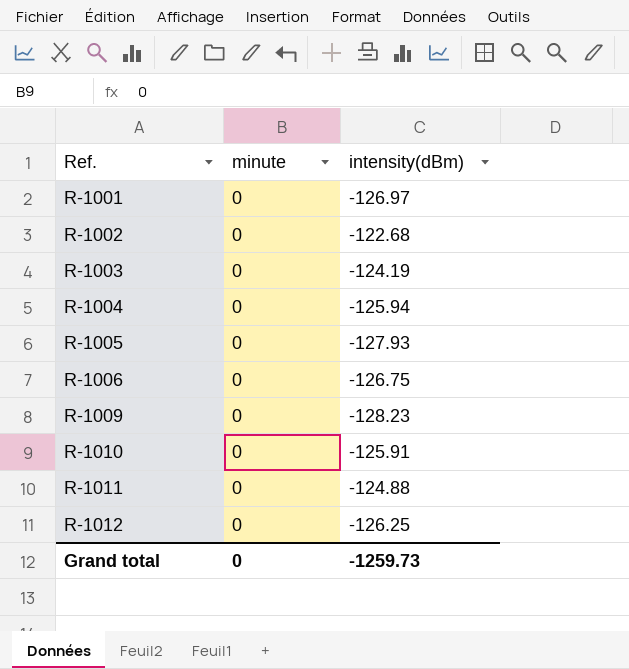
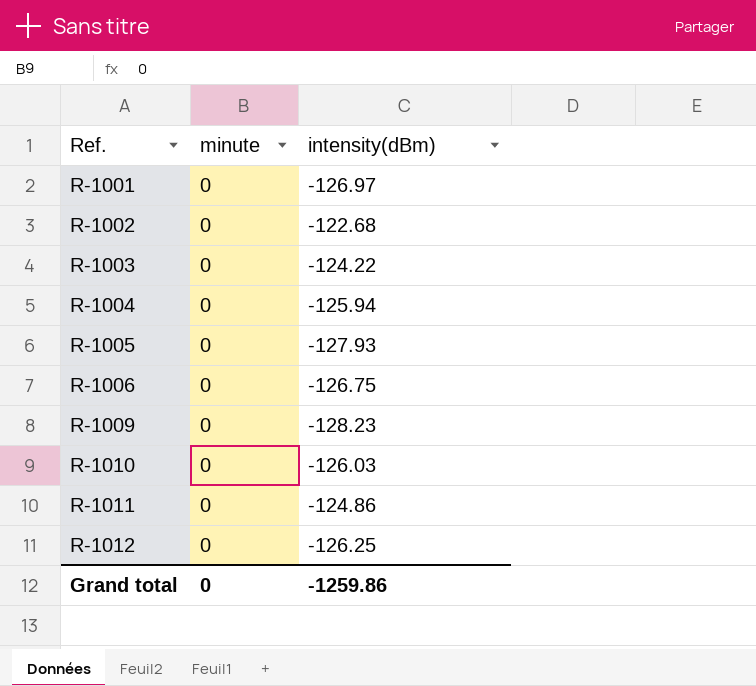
R-1003 | intensity(dBm): -124.19 -> -124.22
R-1010 | intensity(dBm): -125.91 -> -126.03
R-1011 | intensity(dBm): -124.88 -> -124.86
Grand total | intensity(dBm): -1259.73 -> -1259.86

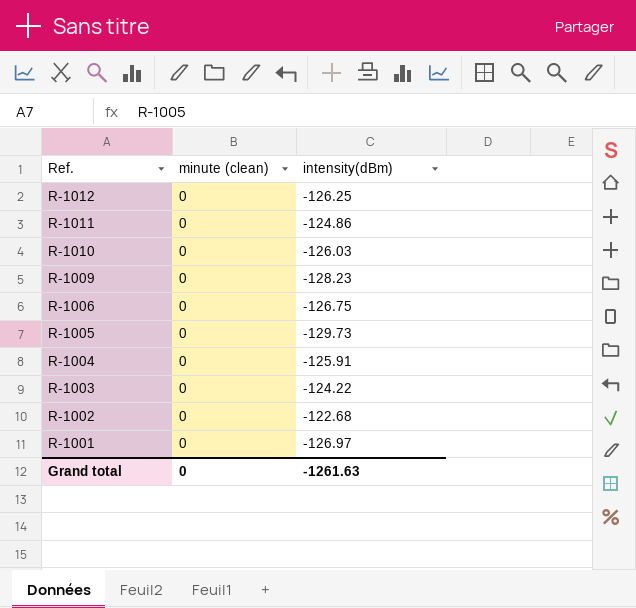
row order: Ref. ascending -> Ref. descending
column name: minute -> minute (clean)
R-1005 | intensity(dBm): -127.93 -> -129.73
R-1004 | intensity(dBm): -125.94 -> -125.91
Grand total | intensity(dBm): -1259.86 -> -1261.63

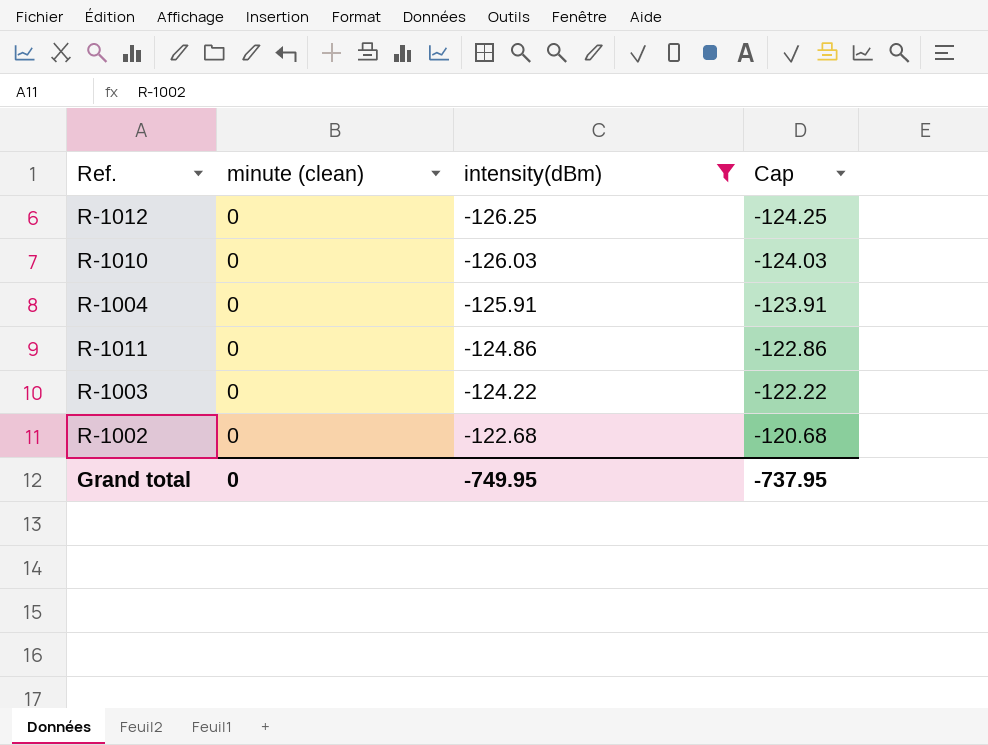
filter: none -> intensity(dBm) >= -126.25
row order: Ref. descending -> intensity(dBm) ascending
column Cap | formula: none -> [intensity(dBm)] + 2
Grand total | intensity(dBm): -1261.63 -> -749.95

